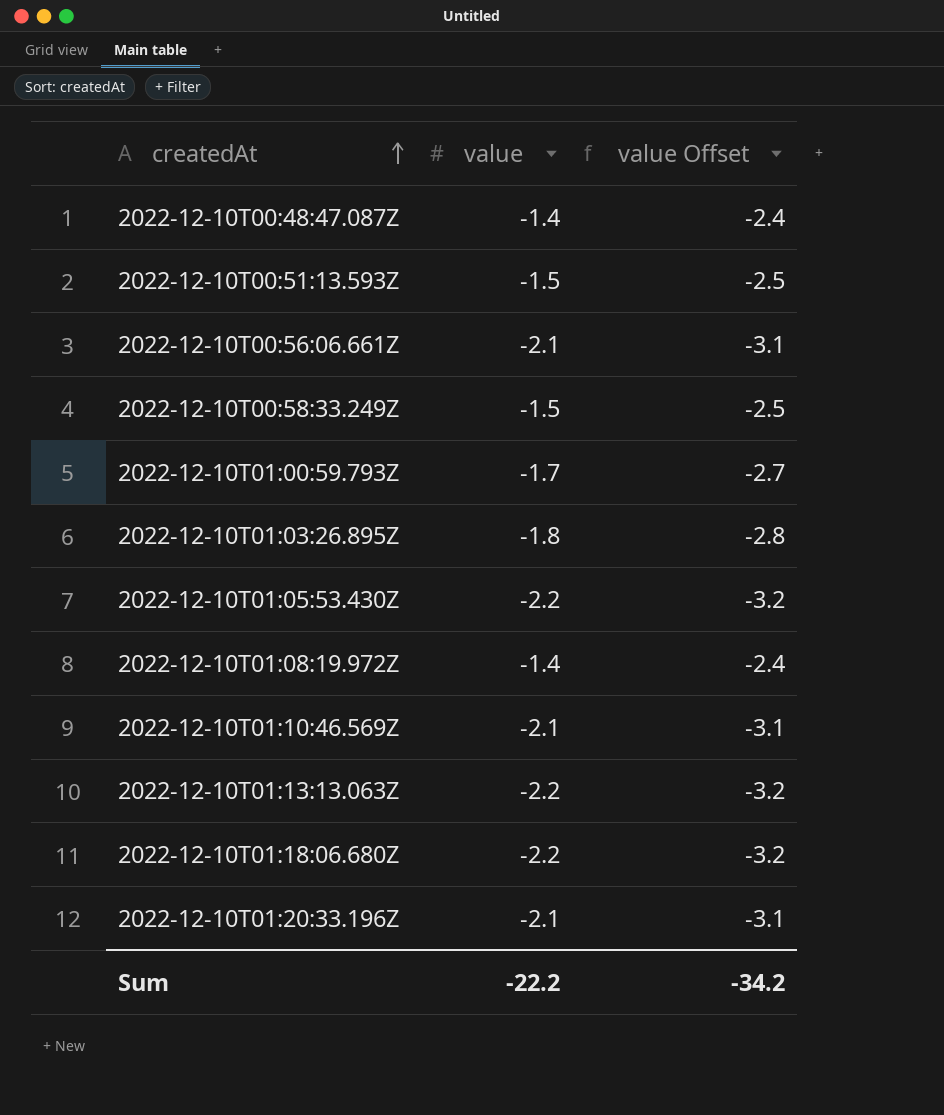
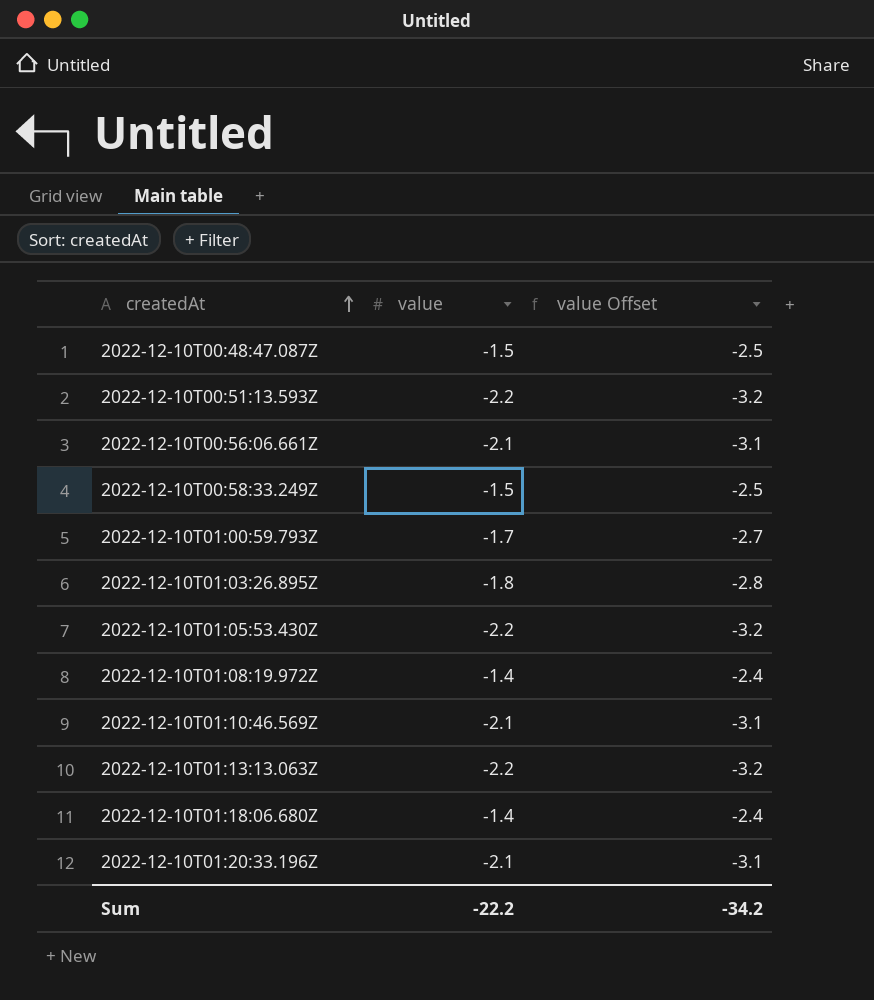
2022-12-10T00:48:47.087Z | value: -1.4 -> -1.5
2022-12-10T00:48:47.087Z | value Offset: -2.4 -> -2.5
2022-12-10T00:51:13.593Z | value: -1.5 -> -2.2
2022-12-10T00:51:13.593Z | value Offset: -2.5 -> -3.2
2022-12-10T01:18:06.680Z | value: -2.2 -> -1.4
2022-12-10T01:18:06.680Z | value Offset: -3.2 -> -2.4

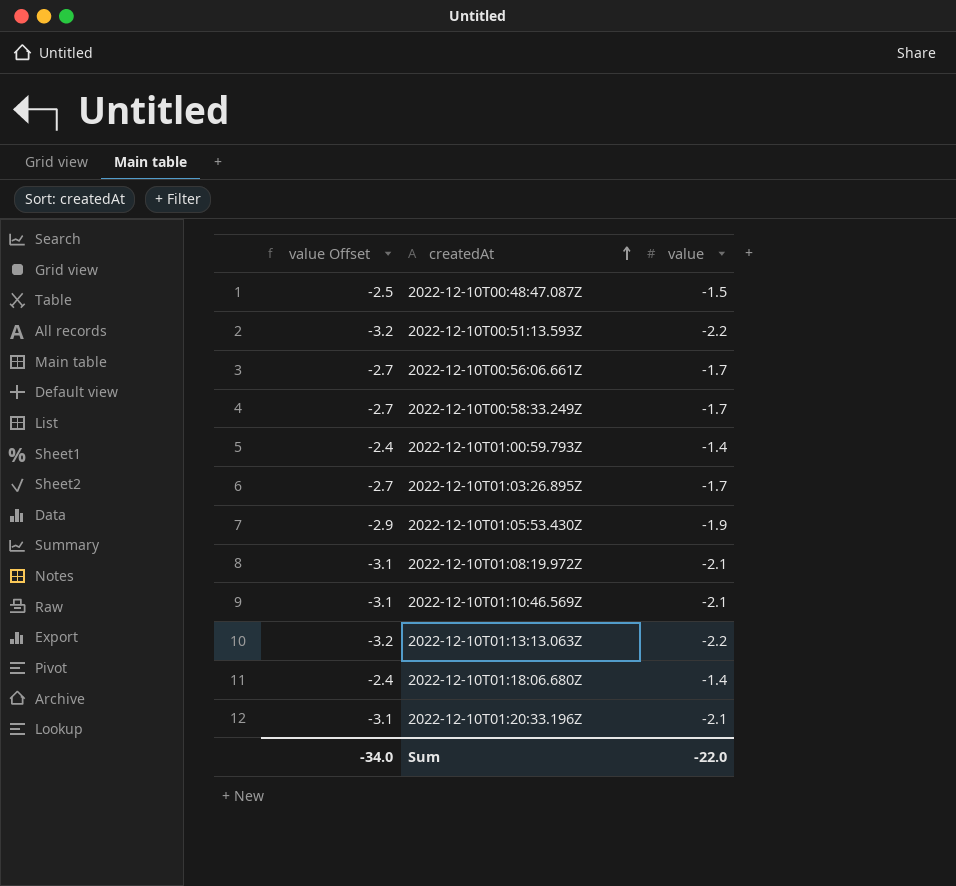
column value Offset | position: 3 -> 1
2022-12-10T00:56:06.661Z | value Offset: -3.1 -> -2.7
2022-12-10T00:56:06.661Z | value: -2.1 -> -1.7
2022-12-10T00:58:33.249Z | value Offset: -2.5 -> -2.7
2022-12-10T00:58:33.249Z | value: -1.5 -> -1.7
2022-12-10T01:00:59.793Z | value Offset: -2.7 -> -2.4
2022-12-10T01:00:59.793Z | value: -1.7 -> -1.4
2022-12-10T01:03:26.895Z | value Offset: -2.8 -> -2.7
2022-12-10T01:03:26.895Z | value: -1.8 -> -1.7
2022-12-10T01:05:53.430Z | value Offset: -3.2 -> -2.9
2022-12-10T01:05:53.430Z | value: -2.2 -> -1.9
2022-12-10T01:08:19.972Z | value Offset: -2.4 -> -3.1
2022-12-10T01:08:19.972Z | value: -1.4 -> -2.1
Sum | value Offset: -34.2 -> -34.0
Sum | value: -22.2 -> -22.0

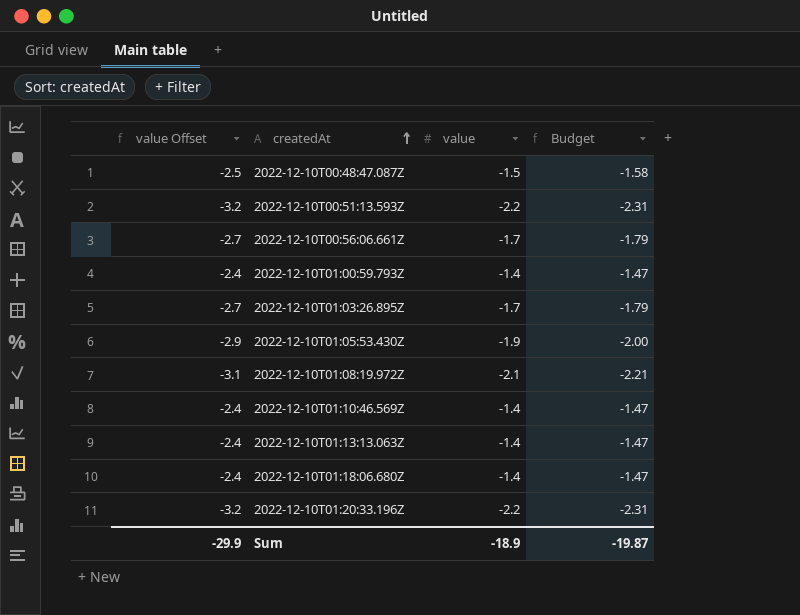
column Budget | formula: none -> [value] * 1.05
row 2022-12-10T00:58:33.249Z: -2.7 | -1.7 -> none
2022-12-10T01:10:46.569Z | value Offset: -3.1 -> -2.4
2022-12-10T01:10:46.569Z | value: -2.1 -> -1.4
2022-12-10T01:13:13.063Z | value Offset: -3.2 -> -2.4
2022-12-10T01:13:13.063Z | value: -2.2 -> -1.4
2022-12-10T01:20:33.196Z | value Offset: -3.1 -> -3.2
2022-12-10T01:20:33.196Z | value: -2.1 -> -2.2
Sum | value Offset: -34.0 -> -29.9
Sum | value: -22.0 -> -18.9

